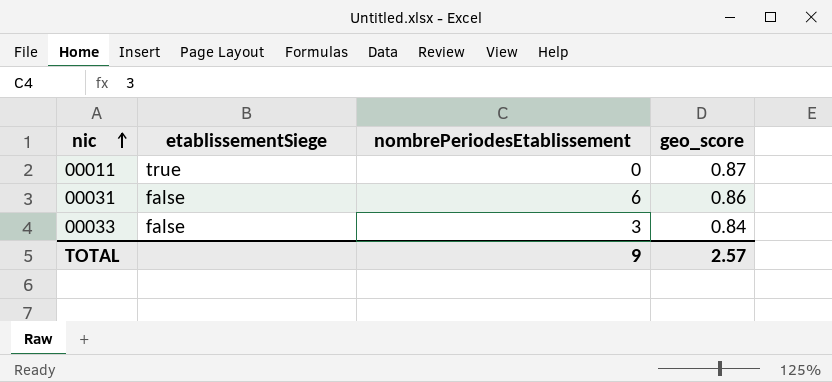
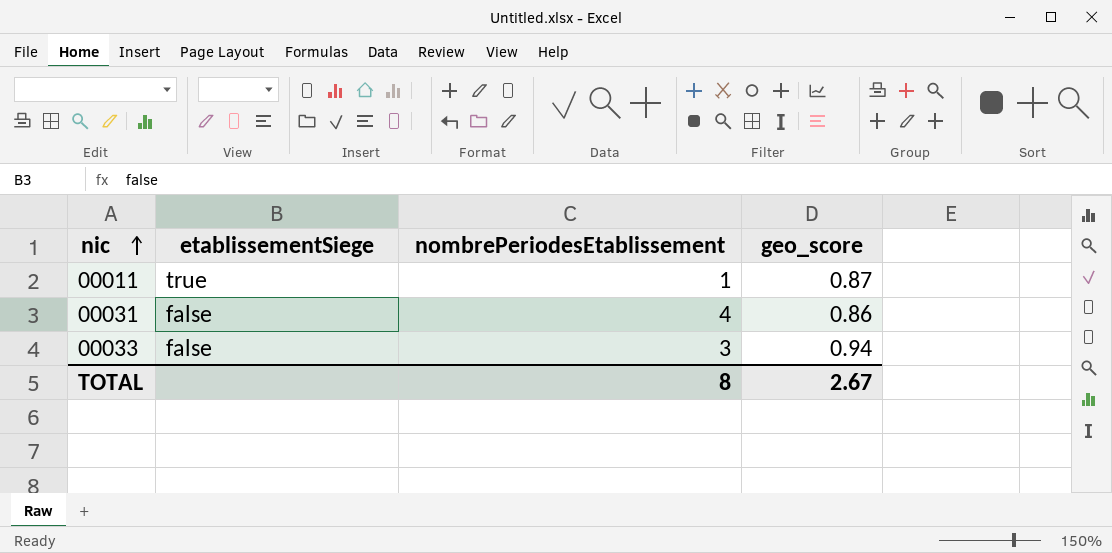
00011 | nombrePeriodesEtablissement: 0 -> 1
00031 | nombrePeriodesEtablissement: 6 -> 4
00033 | geo_score: 0.84 -> 0.94
TOTAL | nombrePeriodesEtablissement: 9 -> 8
TOTAL | geo_score: 2.57 -> 2.67

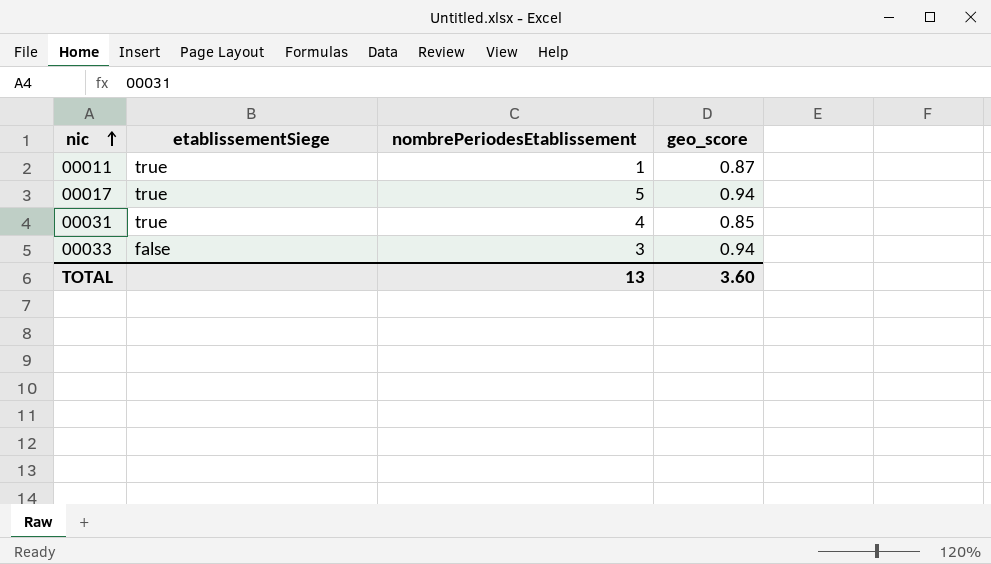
row 00017: none -> true | 5 | 0.94
00031 | etablissementSiege: false -> true
00031 | geo_score: 0.86 -> 0.85
TOTAL | nombrePeriodesEtablissement: 8 -> 13
TOTAL | geo_score: 2.67 -> 3.60

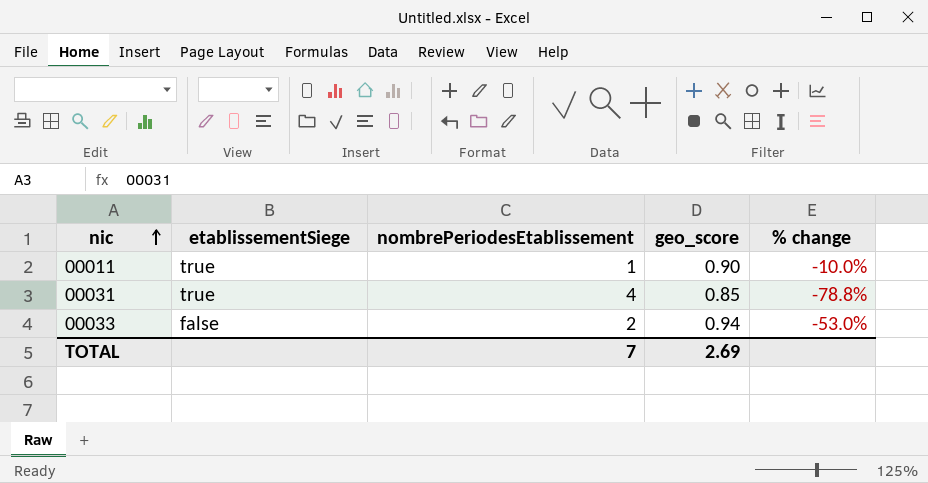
column % change | formula: none -> ([geo_score] - [nombrePeriodesEtablissement]) / [nombrePeriodesEtablissement]
row 00017: true | 5 | 0.94 -> none
00011 | geo_score: 0.87 -> 0.90
00033 | nombrePeriodesEtablissement: 3 -> 2
TOTAL | nombrePeriodesEtablissement: 13 -> 7
TOTAL | geo_score: 3.60 -> 2.69

